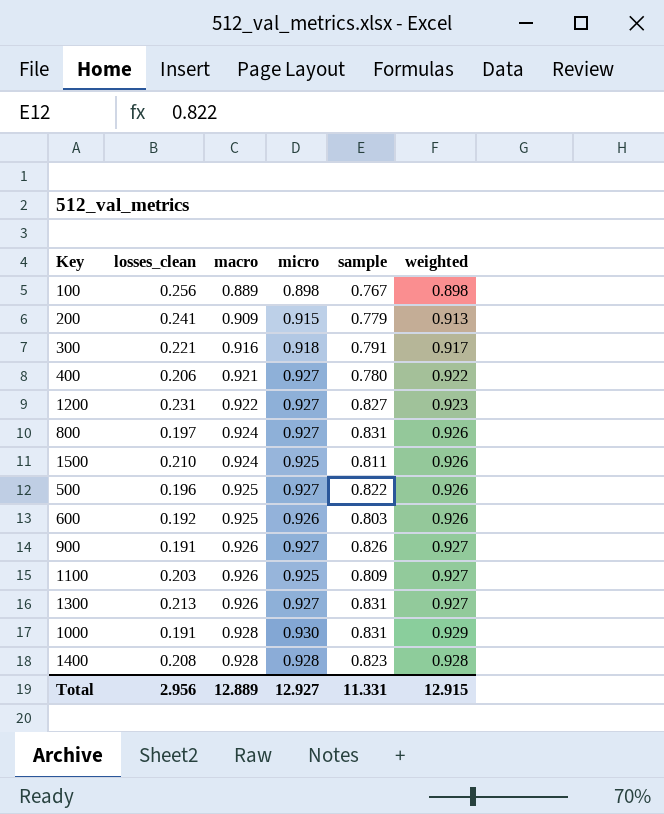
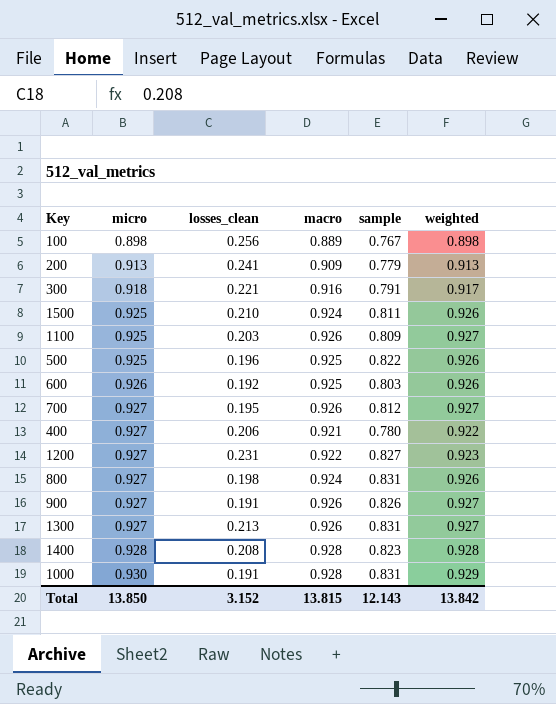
row order: macro ascending -> micro ascending
column micro | position: 4 -> 2
200 | micro: 0.915 -> 0.913
500 | micro: 0.927 -> 0.925
row 700: none -> 0.927 | 0.195 | 0.926 | 0.812 | 0.927
800 | losses_clean: 0.197 -> 0.198
Total | micro: 12.927 -> 13.850
Total | losses_clean: 2.956 -> 3.152
Total | macro: 12.889 -> 13.815
Total | sample: 11.331 -> 12.143
Total | weighted: 12.915 -> 13.842

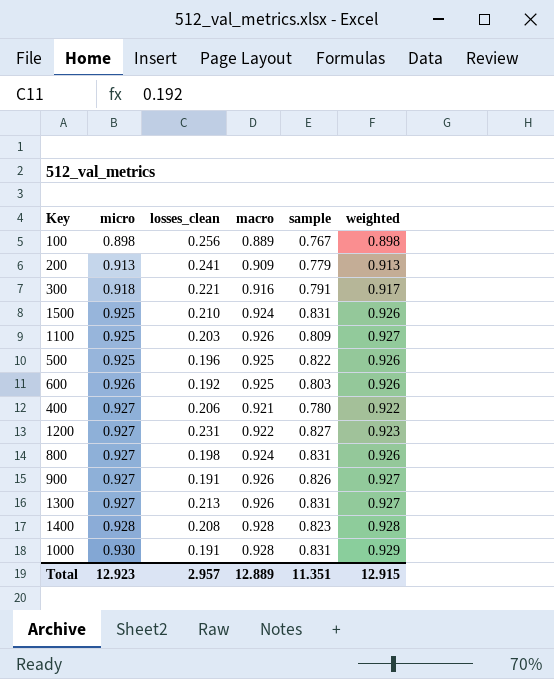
row 700: 0.927 | 0.195 | 0.926 | 0.812 | 0.927 -> none
1500 | sample: 0.811 -> 0.831
Total | micro: 13.850 -> 12.923
Total | losses_clean: 3.152 -> 2.957
Total | macro: 13.815 -> 12.889
Total | sample: 12.143 -> 11.351
Total | weighted: 13.842 -> 12.915

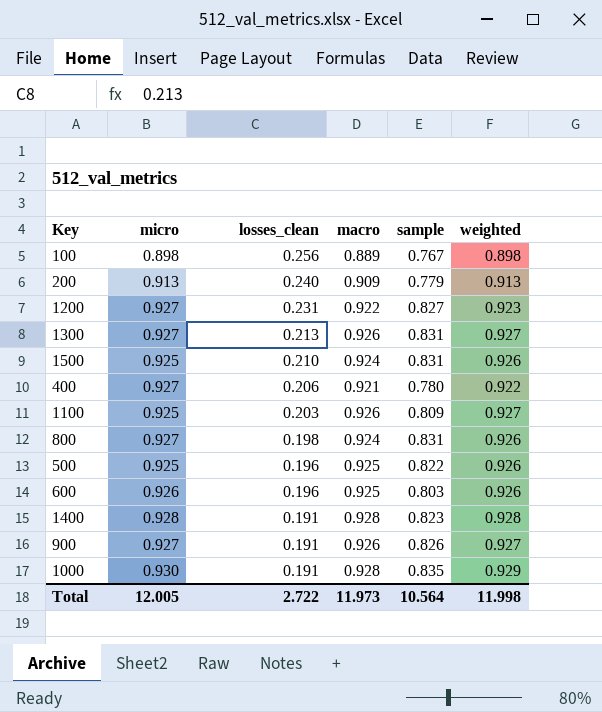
row order: micro ascending -> losses_clean descending
row 300: 0.918 | 0.221 | 0.916 | 0.791 | 0.917 -> none
200 | losses_clean: 0.241 -> 0.240
600 | losses_clean: 0.192 -> 0.196
1400 | losses_clean: 0.208 -> 0.191
1000 | sample: 0.831 -> 0.835
Total | micro: 12.923 -> 12.005
Total | losses_clean: 2.957 -> 2.722
Total | macro: 12.889 -> 11.973
Total | sample: 11.351 -> 10.564
Total | weighted: 12.915 -> 11.998

